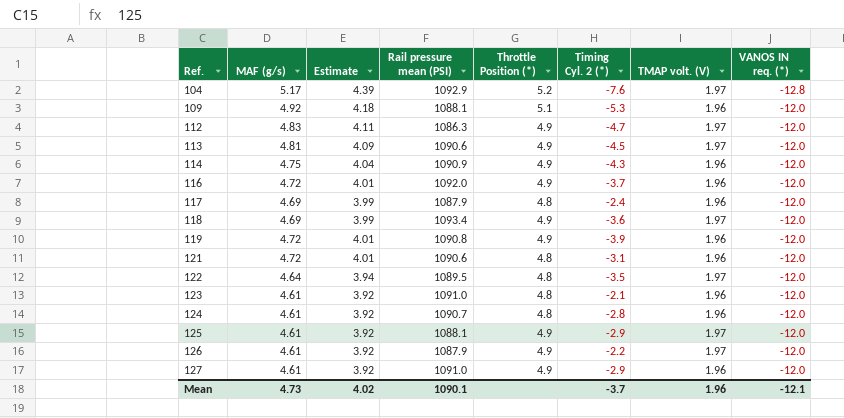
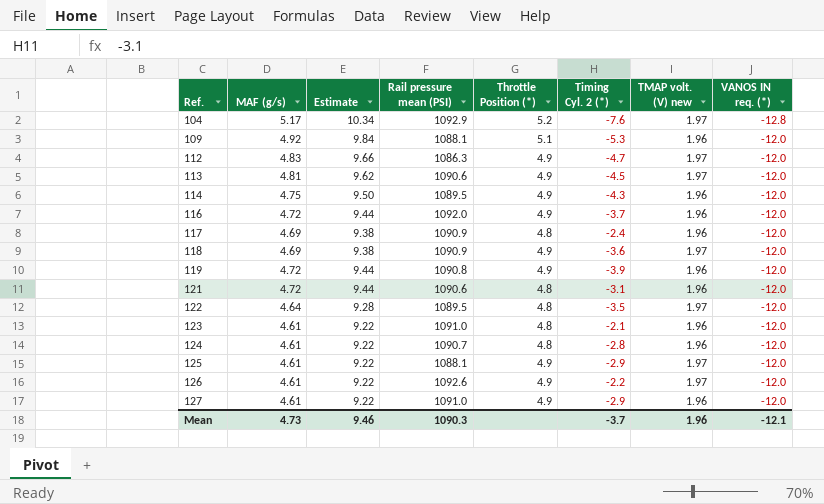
column Estimate | formula: [MAF (g/s)] * 0.85 -> [MAF (g/s)] * 2
column name: TMAP volt. (V) -> TMAP volt. (V) new
114 | Rail pressure mean (PSI): 1090.9 -> 1089.5
117 | Rail pressure mean (PSI): 1087.9 -> 1090.9
118 | Rail pressure mean (PSI): 1093.4 -> 1090.9
126 | Rail pressure mean (PSI): 1087.9 -> 1092.6
Mean | Estimate: 4.02 -> 9.46
Mean | Rail pressure mean (PSI): 1090.1 -> 1090.3

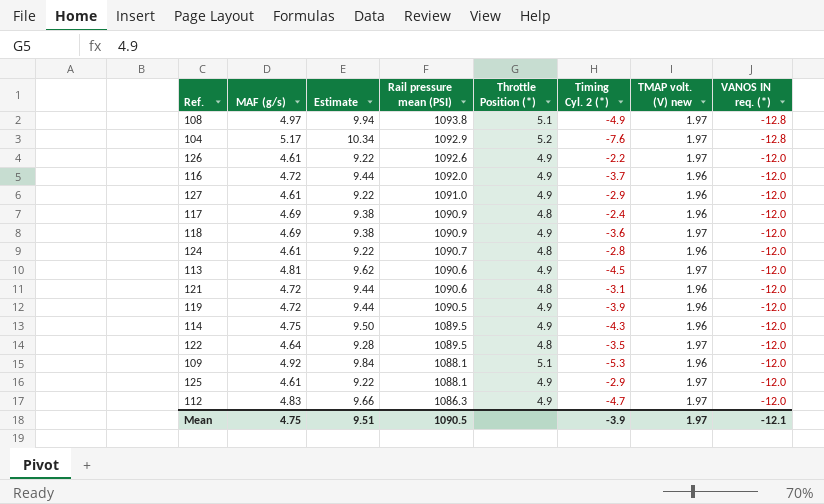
row order: Ref. ascending -> Rail pressure mean (PSI) descending
row 123: 4.61 | 9.22 | 1091.0 | 4.8 | -2.1 | 1.96 | -12.0 -> none
row 108: none -> 4.97 | 9.94 | 1093.8 | 5.1 | -4.9 | 1.97 | -12.8
119 | Rail pressure mean (PSI): 1090.8 -> 1090.5
Mean | MAF (g/s): 4.73 -> 4.75
Mean | Estimate: 9.46 -> 9.51
Mean | Rail pressure mean (PSI): 1090.3 -> 1090.5
Mean | Timing Cyl. 2 (*): -3.7 -> -3.9
Mean | TMAP volt. (V) new: 1.96 -> 1.97

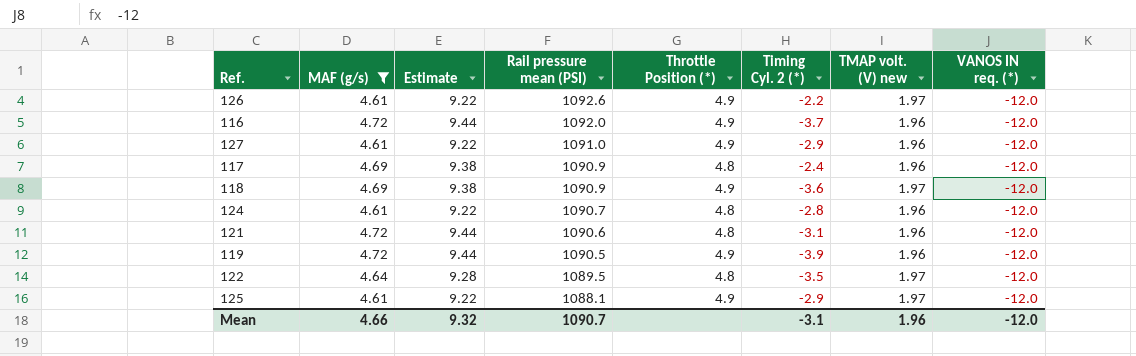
filter: none -> MAF (g/s) <= 4.72
Mean | MAF (g/s): 4.75 -> 4.66
Mean | Estimate: 9.51 -> 9.32
Mean | Rail pressure mean (PSI): 1090.5 -> 1090.7
Mean | Timing Cyl. 2 (*): -3.9 -> -3.1
Mean | TMAP volt. (V) new: 1.97 -> 1.96
Mean | VANOS IN req. (*): -12.1 -> -12.0

